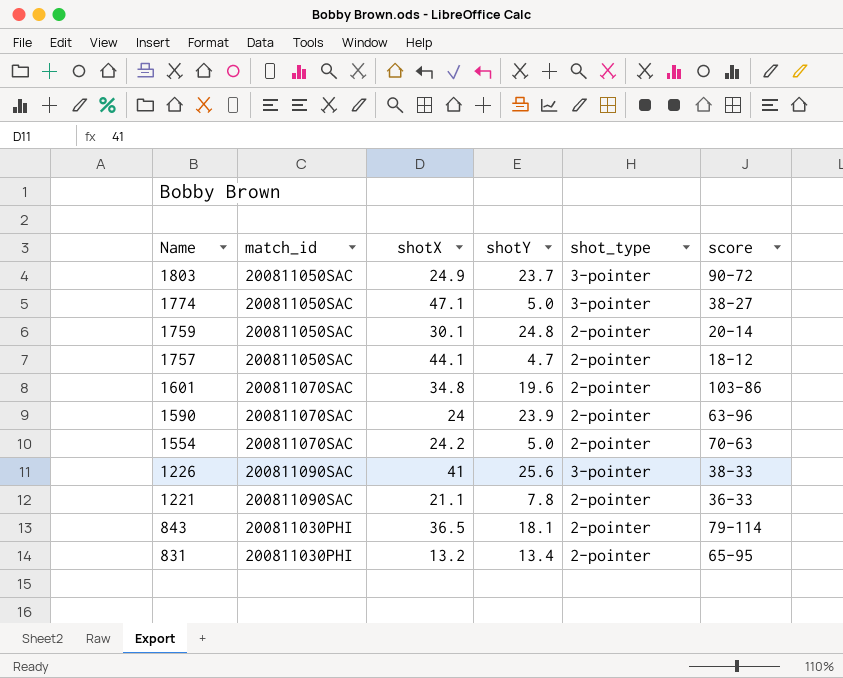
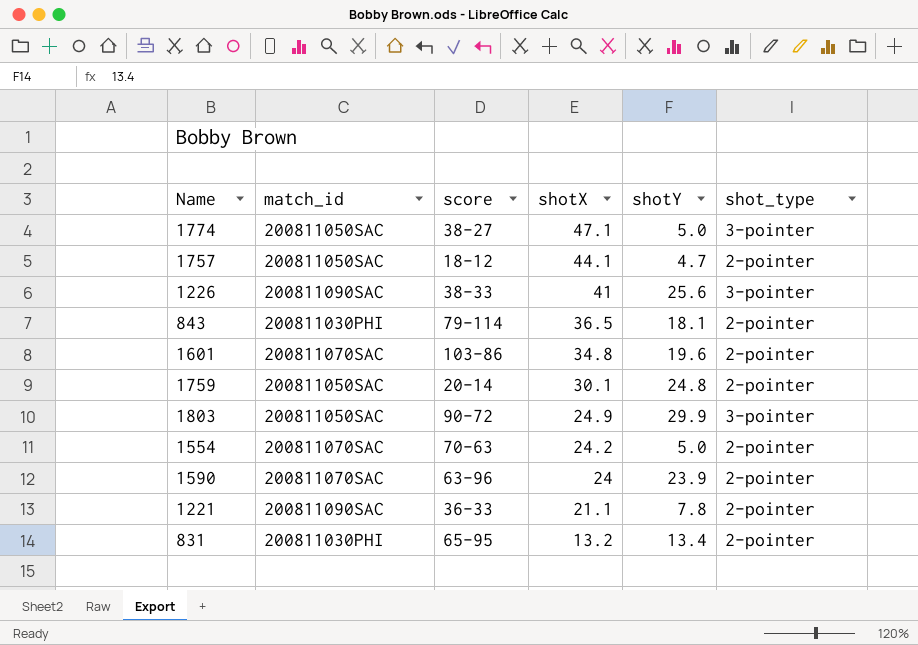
row order: Name descending -> shotX descending
column score | position: 6 -> 3
1803 | shotY: 23.7 -> 29.9

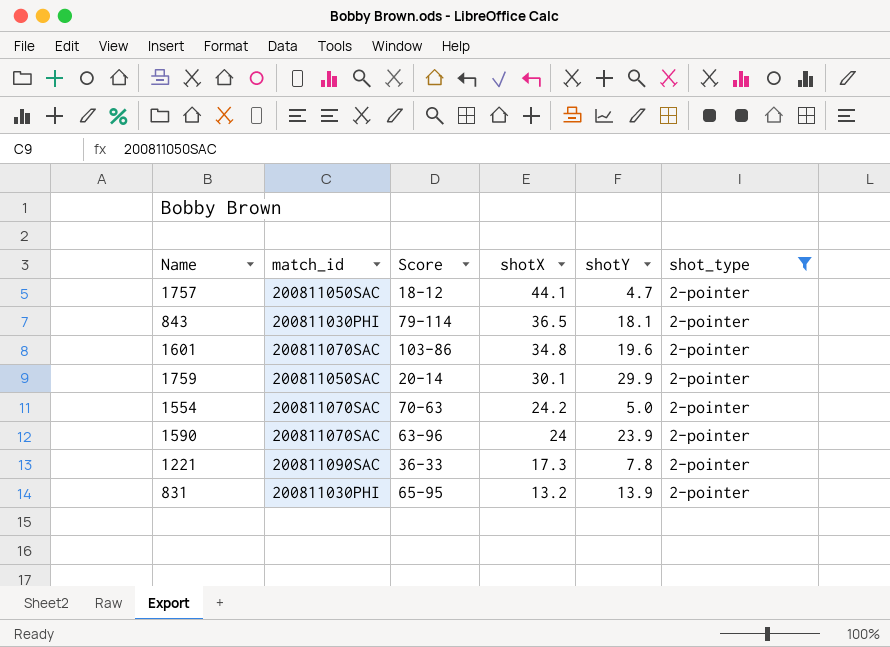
filter: none -> shot_type = 2-pointer
column name: score -> Score
1759 | shotY: 24.8 -> 29.9
1221 | shotX: 21.1 -> 17.3
831 | shotY: 13.4 -> 13.9

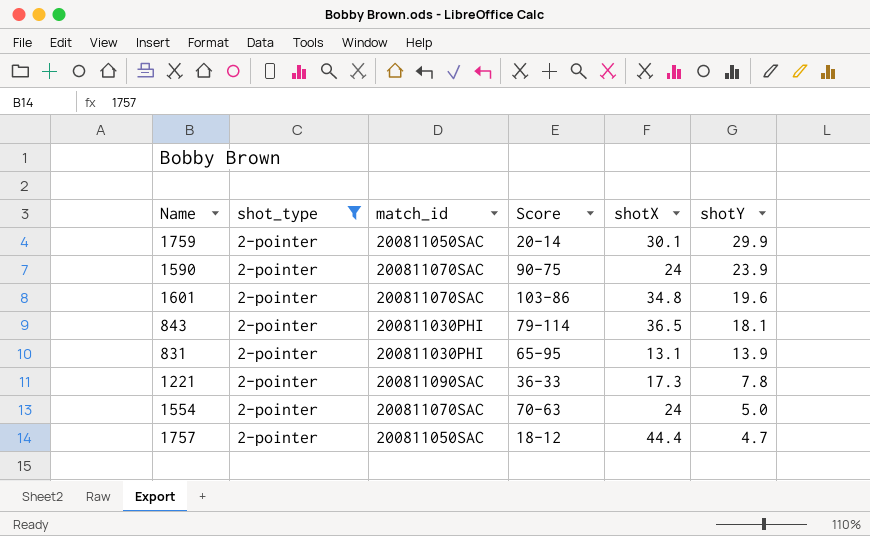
row order: shotX descending -> shotY descending
column shot_type | position: 6 -> 2
1590 | Score: 63-96 -> 90-75
831 | shotX: 13.2 -> 13.1
1554 | shotX: 24.2 -> 24
1757 | shotX: 44.1 -> 44.4

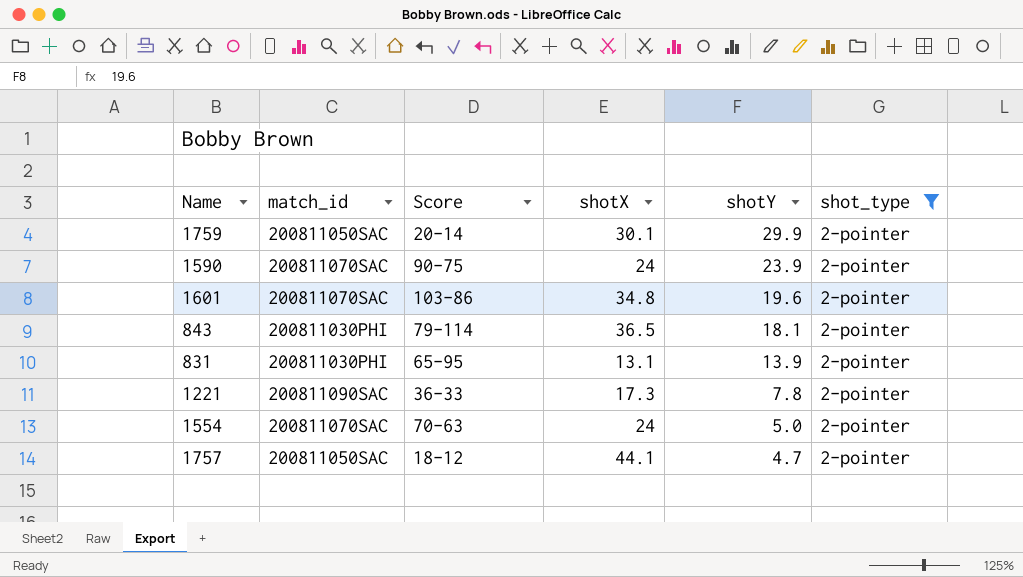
column shot_type | position: 2 -> 6
1757 | shotX: 44.4 -> 44.1

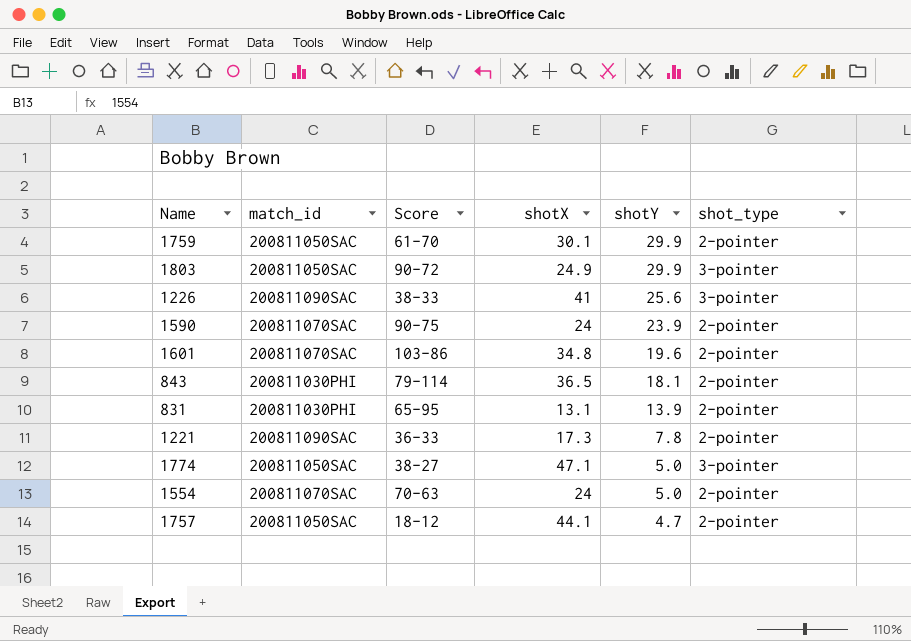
filter: shot_type = 2-pointer -> none
1759 | Score: 20-14 -> 61-70

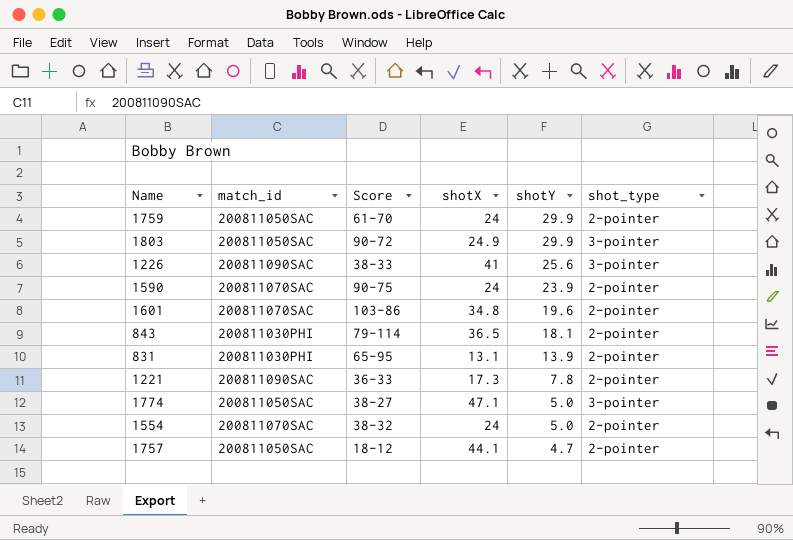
1759 | shotX: 30.1 -> 24
1554 | Score: 70-63 -> 38-32

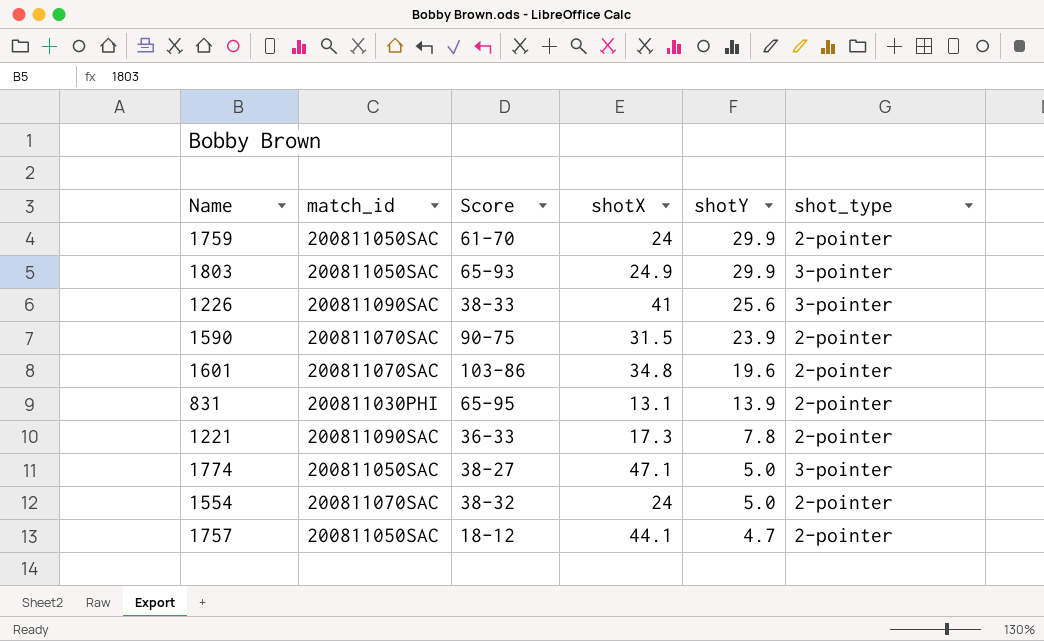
row 843: 200811030PHI | 79-114 | 36.5 | 18.1 | 2-pointer -> none
1803 | Score: 90-72 -> 65-93
1590 | shotX: 24 -> 31.5

